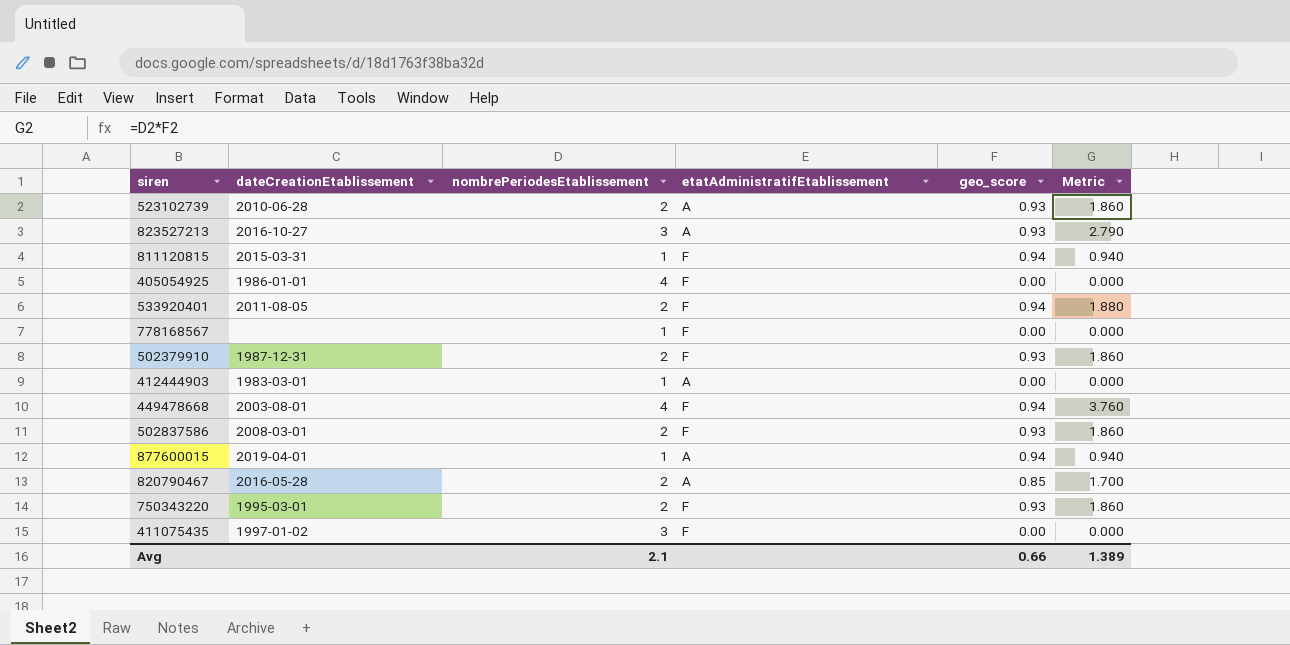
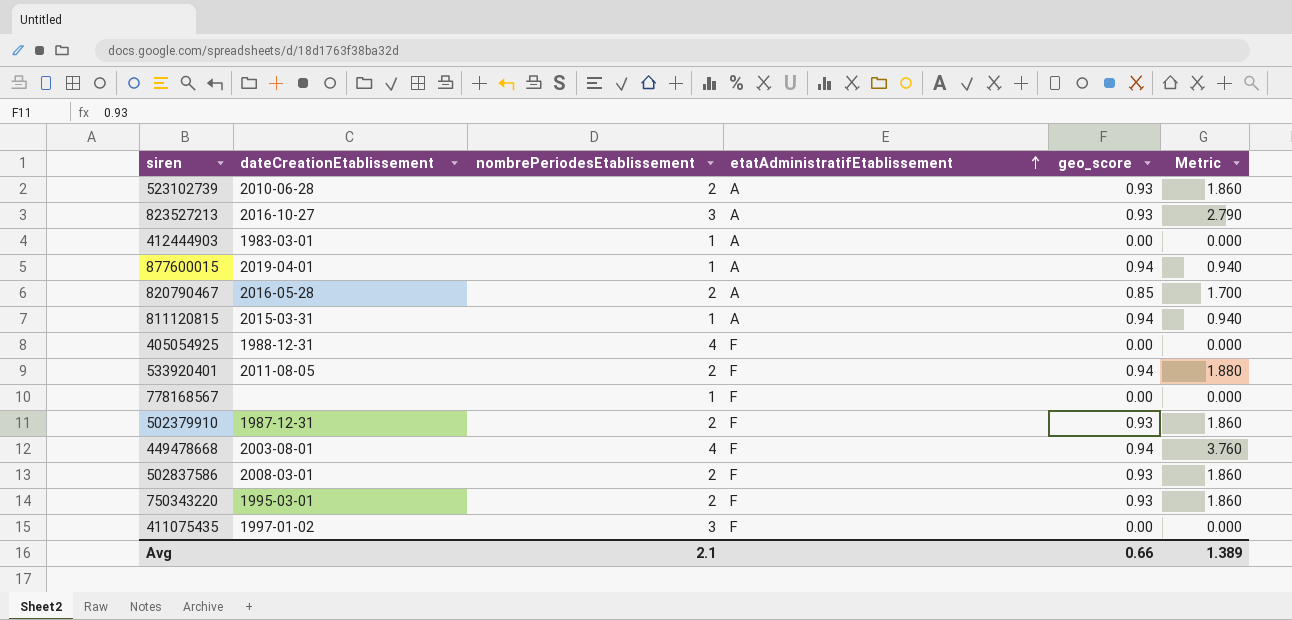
row order: none -> etatAdministratifEtablissement ascending
811120815 | etatAdministratifEtablissement: F -> A
405054925 | dateCreationEtablissement: 1986-01-01 -> 1988-12-31

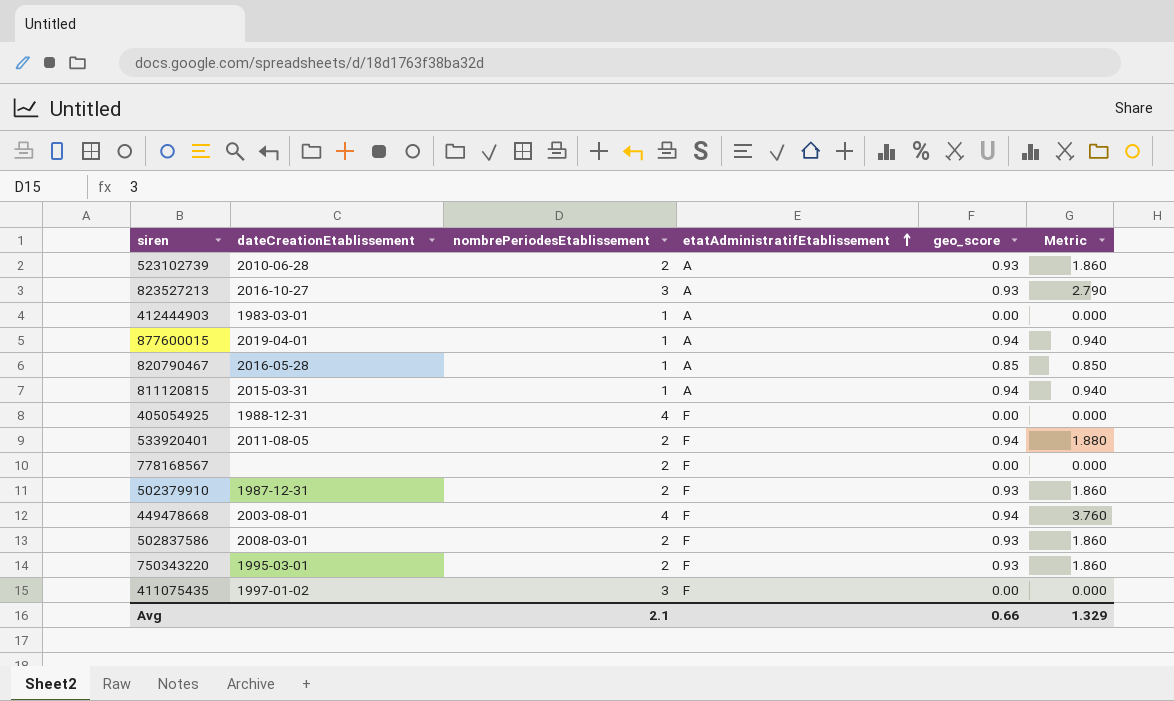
820790467 | nombrePeriodesEtablissement: 2 -> 1
820790467 | Metric: 1.700 -> 0.850
778168567 | nombrePeriodesEtablissement: 1 -> 2
Avg | Metric: 1.389 -> 1.329

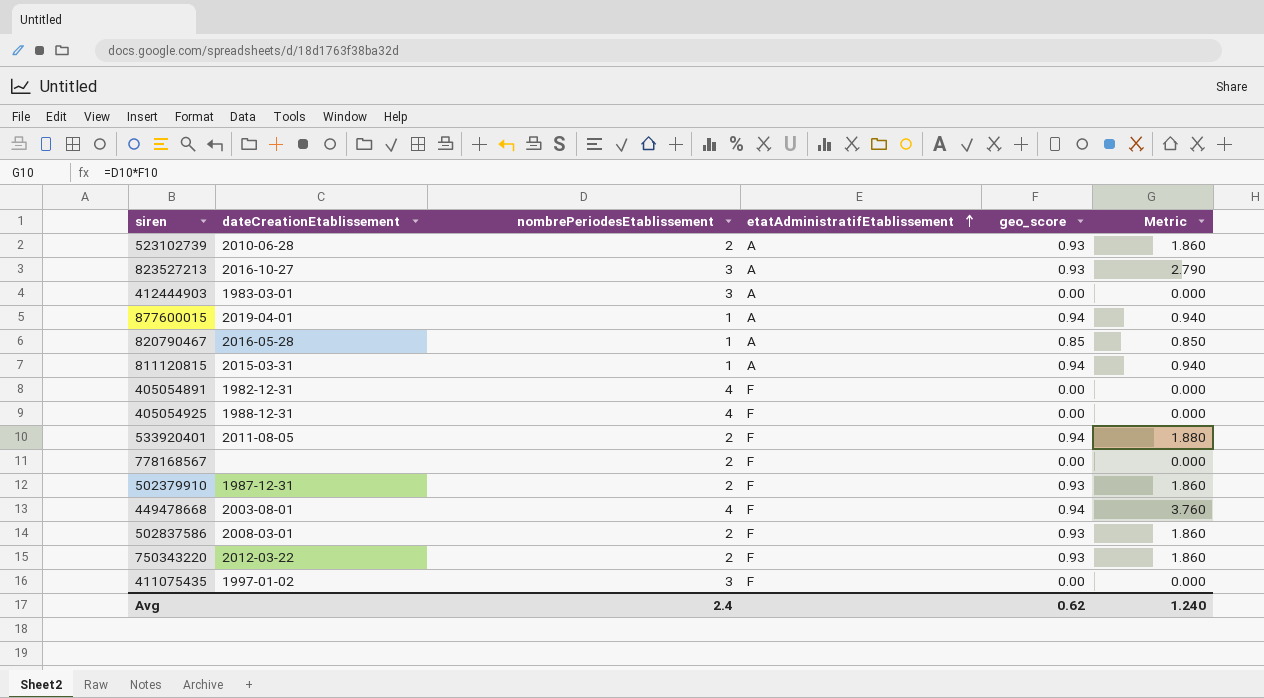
412444903 | nombrePeriodesEtablissement: 1 -> 3
row 405054891: none -> 1982-12-31 | 4 | F | 0.00 | 0.000
750343220 | dateCreationEtablissement: 1995-03-01 -> 2012-03-22
Avg | nombrePeriodesEtablissement: 2.1 -> 2.4
Avg | geo_score: 0.66 -> 0.62
Avg | Metric: 1.329 -> 1.240

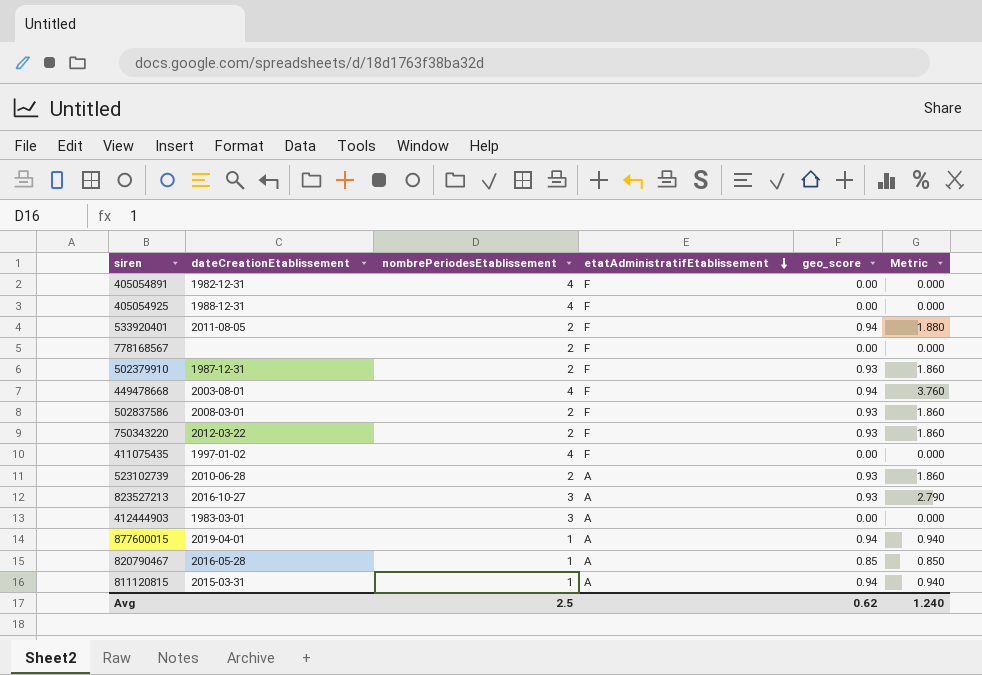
row order: etatAdministratifEtablissement ascending -> etatAdministratifEtablissement descending
411075435 | nombrePeriodesEtablissement: 3 -> 4
Avg | nombrePeriodesEtablissement: 2.4 -> 2.5

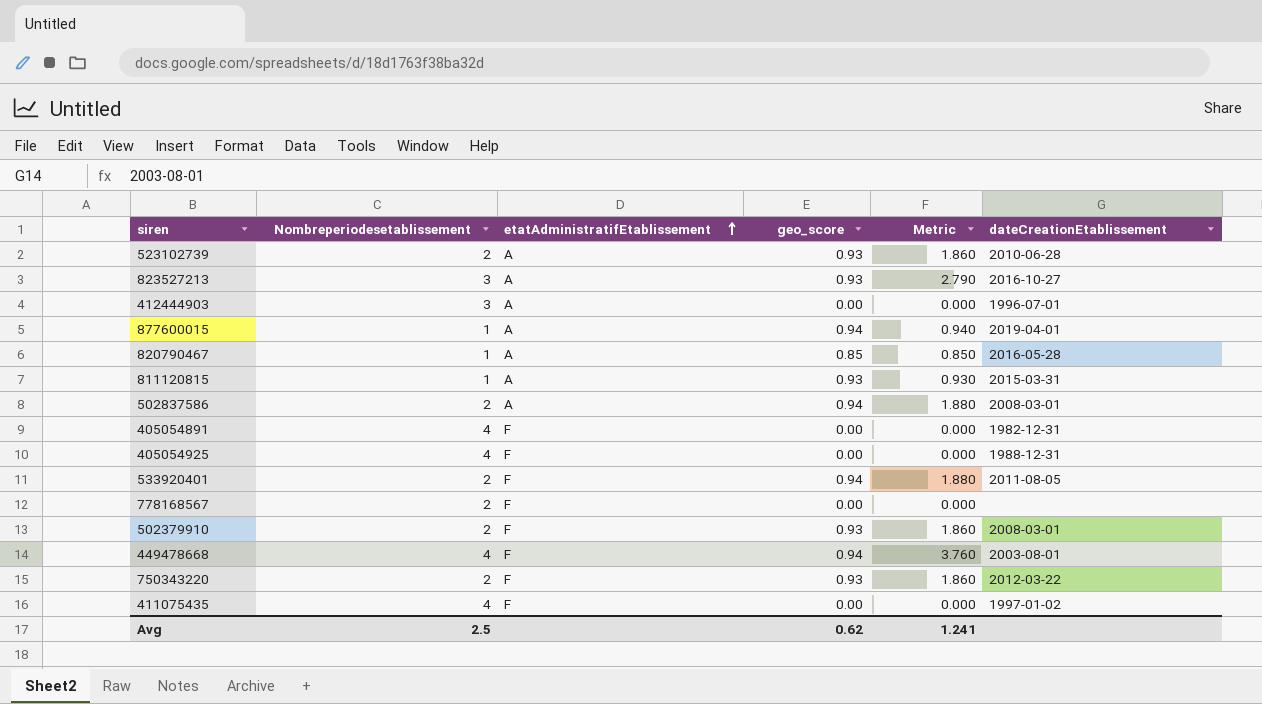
row order: etatAdministratifEtablissement descending -> etatAdministratifEtablissement ascending
column name: nombrePeriodesEtablissement -> Nombreperiodesetablissement
column dateCreationEtablissement | position: 2 -> 6
412444903 | dateCreationEtablissement: 1983-03-01 -> 1996-07-01
811120815 | geo_score: 0.94 -> 0.93
811120815 | Metric: 0.940 -> 0.930
502837586 | etatAdministratifEtablissement: F -> A
502837586 | geo_score: 0.93 -> 0.94
502837586 | Metric: 1.860 -> 1.880
502379910 | dateCreationEtablissement: 1987-12-31 -> 2008-03-01
Avg | Metric: 1.240 -> 1.241

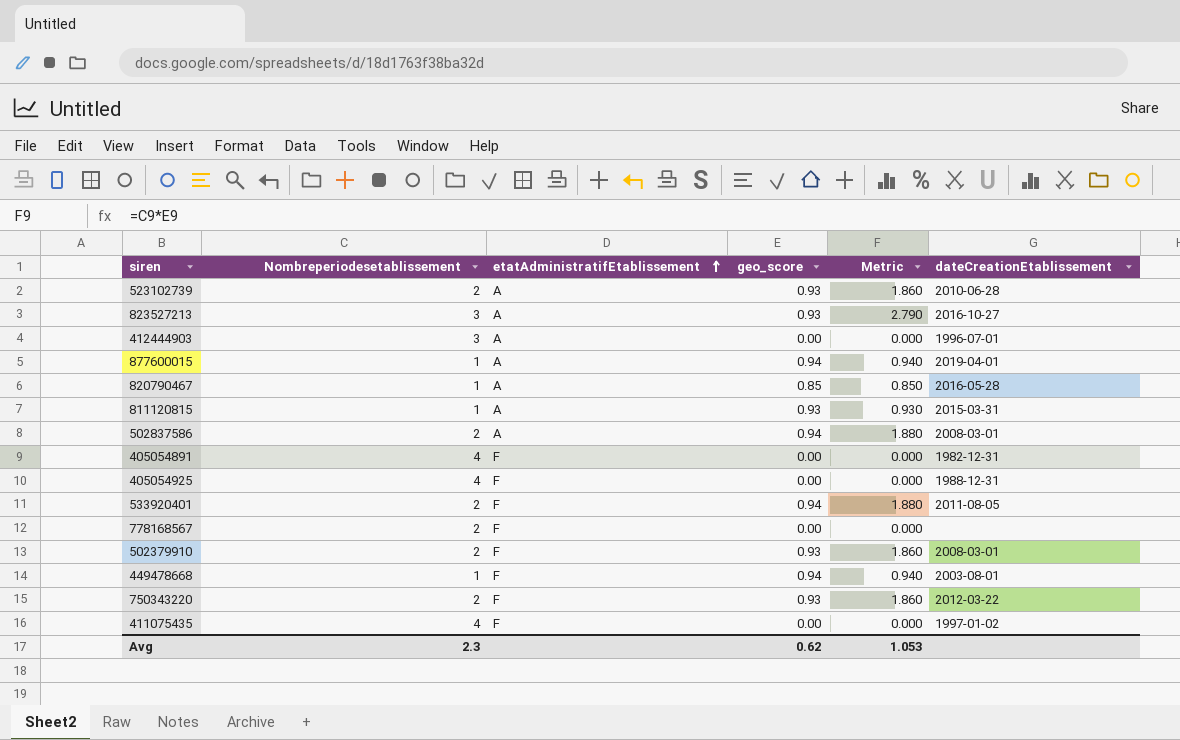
449478668 | Nombreperiodesetablissement: 4 -> 1
449478668 | Metric: 3.760 -> 0.940
Avg | Nombreperiodesetablissement: 2.5 -> 2.3
Avg | Metric: 1.241 -> 1.053

